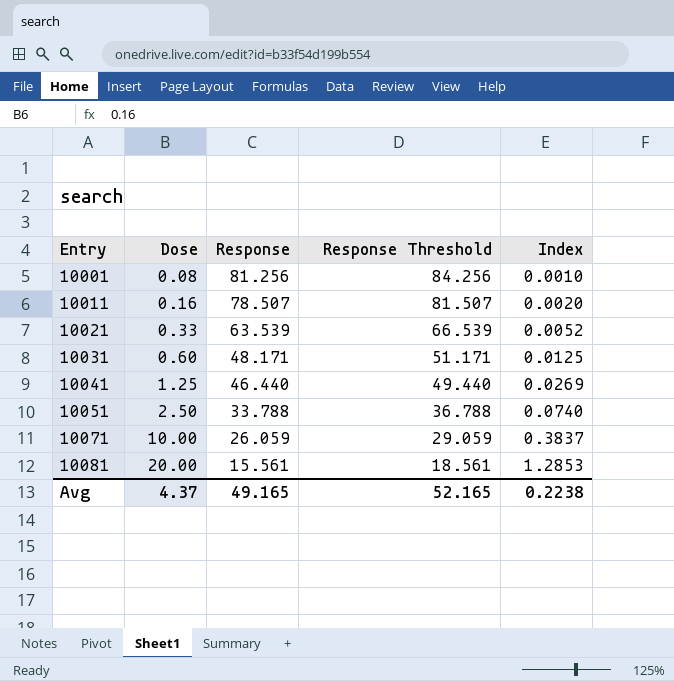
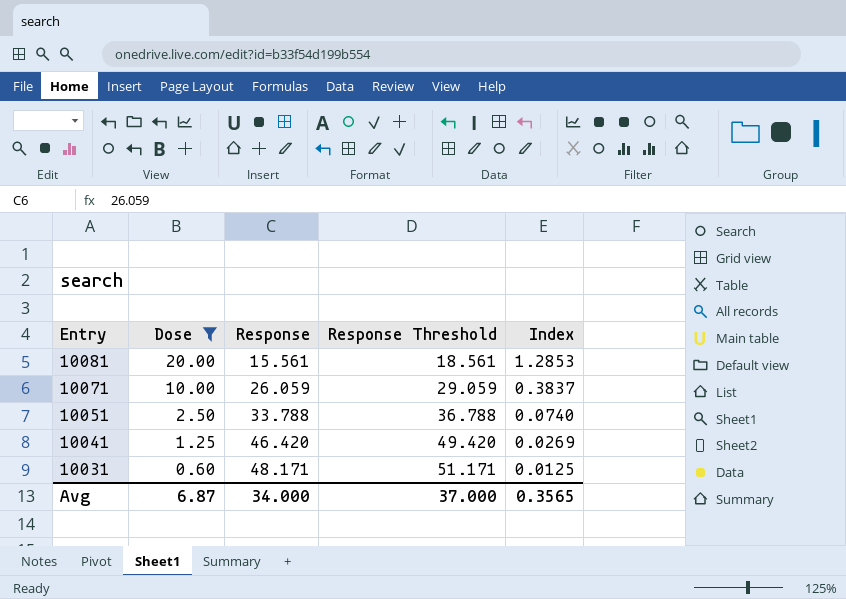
filter: none -> Dose >= 0.60
row order: Entry ascending -> Entry descending
10041 | Response: 46.440 -> 46.420
10041 | Response Threshold: 49.440 -> 49.420
Avg | Dose: 4.37 -> 6.87
Avg | Response: 49.165 -> 34.000
Avg | Response Threshold: 52.165 -> 37.000
Avg | Index: 0.2238 -> 0.3565

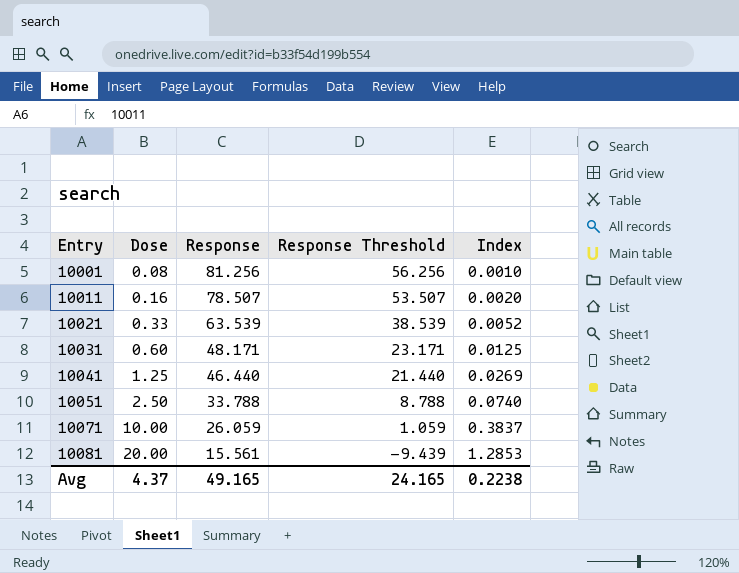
filter: Dose >= 0.60 -> none
row order: Entry descending -> Entry ascending
column Response Threshold | formula: [Response] + 3 -> [Response] - 25
10041 | Response: 46.420 -> 46.440
Avg | Dose: 6.87 -> 4.37
Avg | Response: 34.000 -> 49.165
Avg | Response Threshold: 37.000 -> 24.165
Avg | Index: 0.3565 -> 0.2238

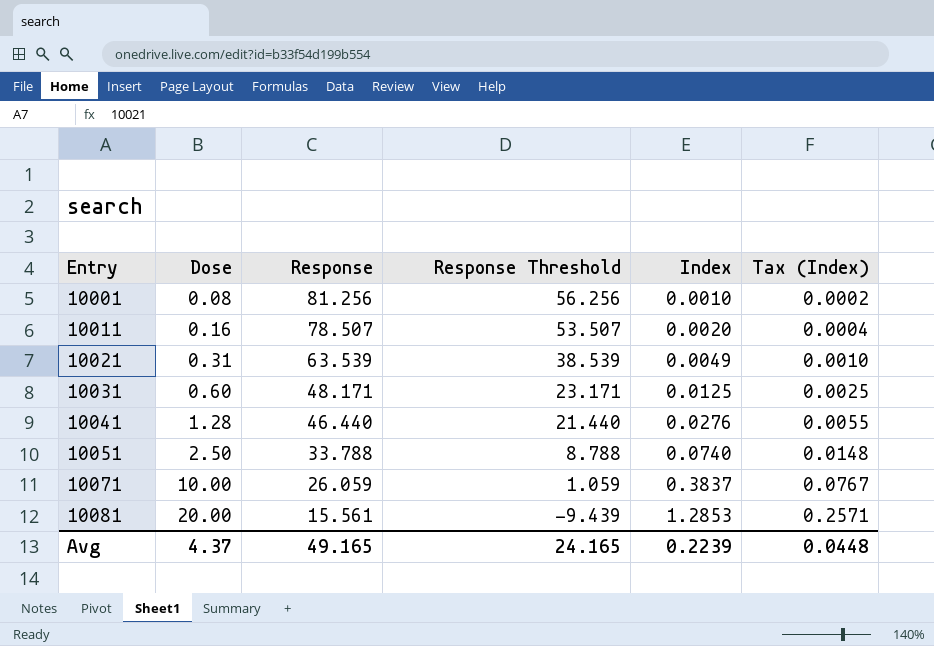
column Tax (Index) | formula: none -> [Index] * 0.2
10021 | Dose: 0.33 -> 0.31
10021 | Index: 0.0052 -> 0.0049
10041 | Dose: 1.25 -> 1.28
10041 | Index: 0.0269 -> 0.0276
Avg | Index: 0.2238 -> 0.2239

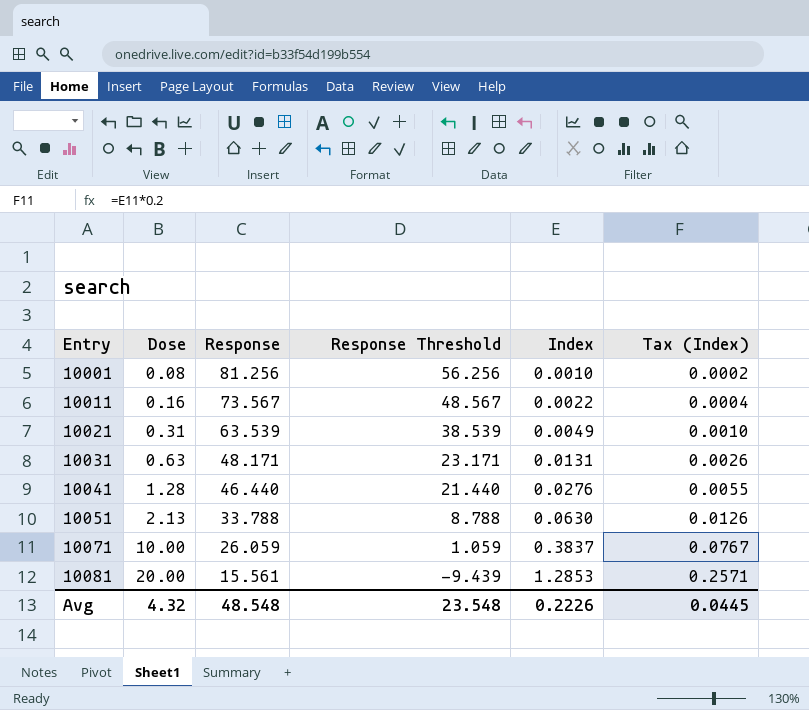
10011 | Response: 78.507 -> 73.567
10011 | Response Threshold: 53.507 -> 48.567
10011 | Index: 0.0020 -> 0.0022
10031 | Dose: 0.60 -> 0.63
10031 | Index: 0.0125 -> 0.0131
10031 | Tax (Index): 0.0025 -> 0.0026
10051 | Dose: 2.50 -> 2.13
10051 | Index: 0.0740 -> 0.0630
10051 | Tax (Index): 0.0148 -> 0.0126
Avg | Dose: 4.37 -> 4.32
Avg | Response: 49.165 -> 48.548
Avg | Response Threshold: 24.165 -> 23.548
Avg | Index: 0.2239 -> 0.2226
Avg | Tax (Index): 0.0448 -> 0.0445

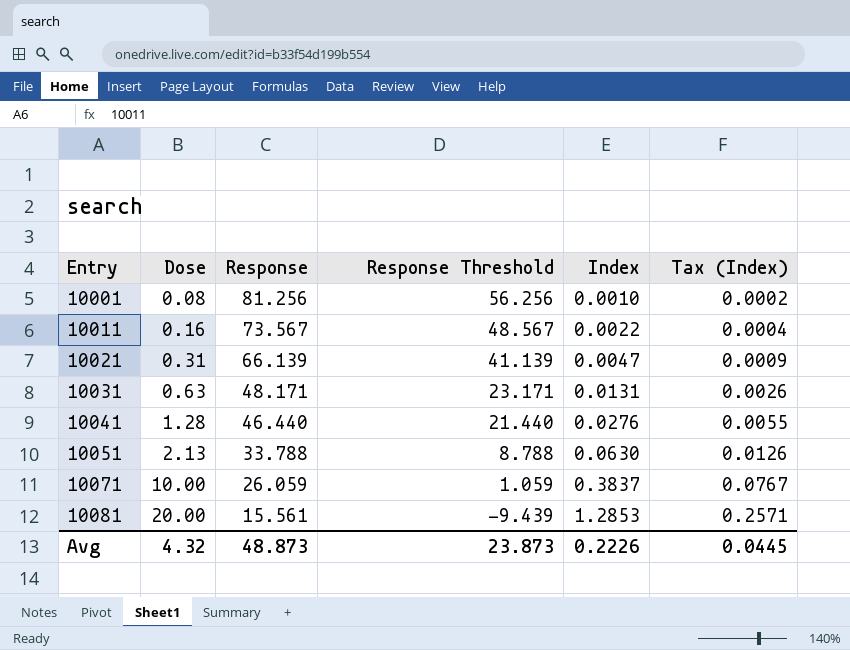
10021 | Response: 63.539 -> 66.139
10021 | Response Threshold: 38.539 -> 41.139
10021 | Index: 0.0049 -> 0.0047
10021 | Tax (Index): 0.0010 -> 0.0009
Avg | Response: 48.548 -> 48.873
Avg | Response Threshold: 23.548 -> 23.873

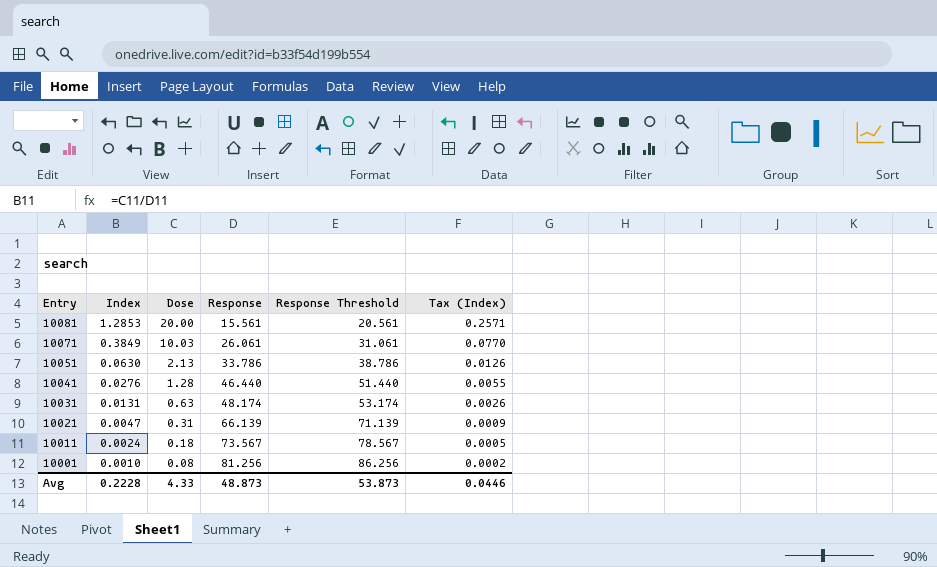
row order: Entry ascending -> Entry descending
column Index | position: 5 -> 2
column Response Threshold | formula: [Response] - 25 -> [Response] + 5
10071 | Index: 0.3837 -> 0.3849
10071 | Dose: 10.00 -> 10.03
10071 | Response: 26.059 -> 26.061
10071 | Tax (Index): 0.0767 -> 0.0770
10051 | Response: 33.788 -> 33.786
10031 | Response: 48.171 -> 48.174
10011 | Index: 0.0022 -> 0.0024
10011 | Dose: 0.16 -> 0.18
10011 | Tax (Index): 0.0004 -> 0.0005
Avg | Index: 0.2226 -> 0.2228
Avg | Dose: 4.32 -> 4.33
Avg | Response Threshold: 23.873 -> 53.873
Avg | Tax (Index): 0.0445 -> 0.0446

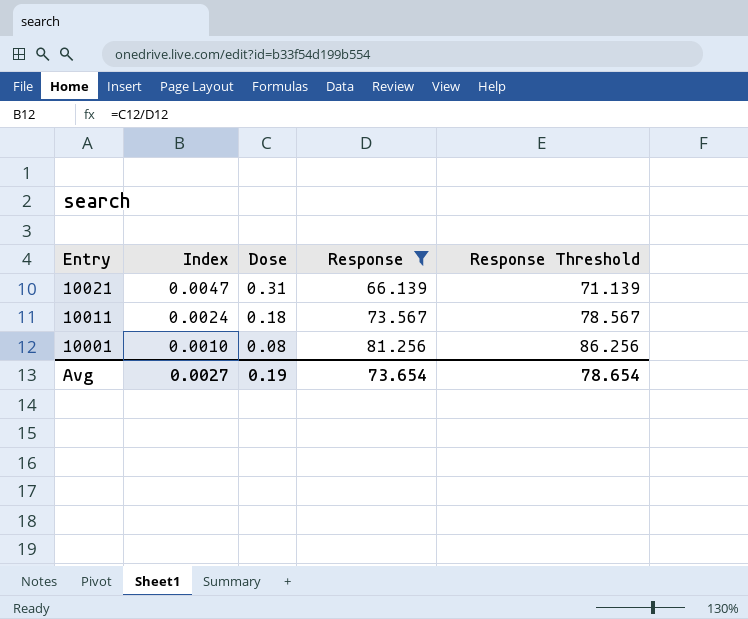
filter: none -> Response >= 66.139
column Tax (Index) | formula: [Index] * 0.2 -> none
Avg | Index: 0.2228 -> 0.0027
Avg | Dose: 4.33 -> 0.19
Avg | Response: 48.873 -> 73.654
Avg | Response Threshold: 53.873 -> 78.654

